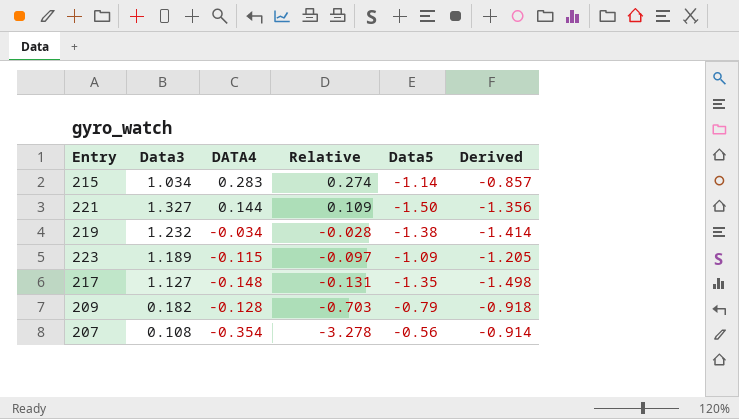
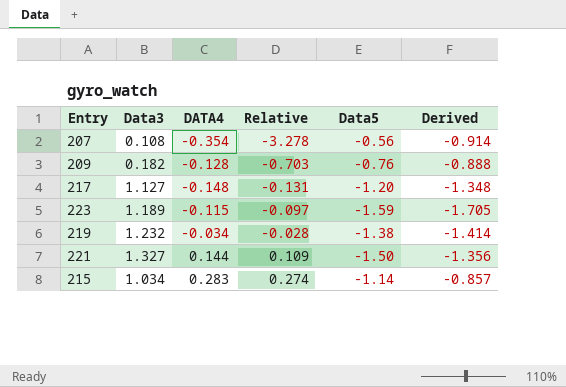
row order: Relative descending -> Relative ascending
209 | Data5: -0.79 -> -0.76
209 | Derived: -0.918 -> -0.888
217 | Data5: -1.35 -> -1.20
217 | Derived: -1.498 -> -1.348
223 | Data5: -1.09 -> -1.59
223 | Derived: -1.205 -> -1.705

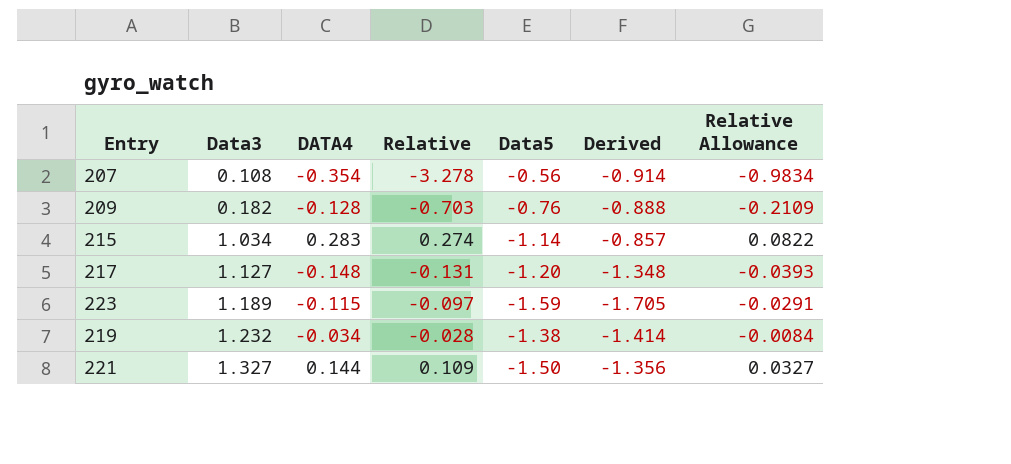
row order: Relative ascending -> Data3 ascending
column Relative Allowance | formula: none -> [Relative] * 0.3

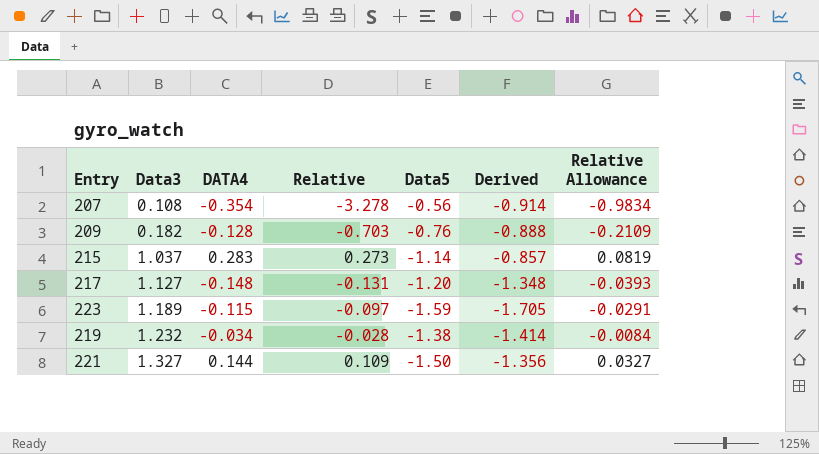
215 | Data3: 1.034 -> 1.037
215 | Relative: 0.274 -> 0.273
215 | Relative Allowance: 0.0822 -> 0.0819

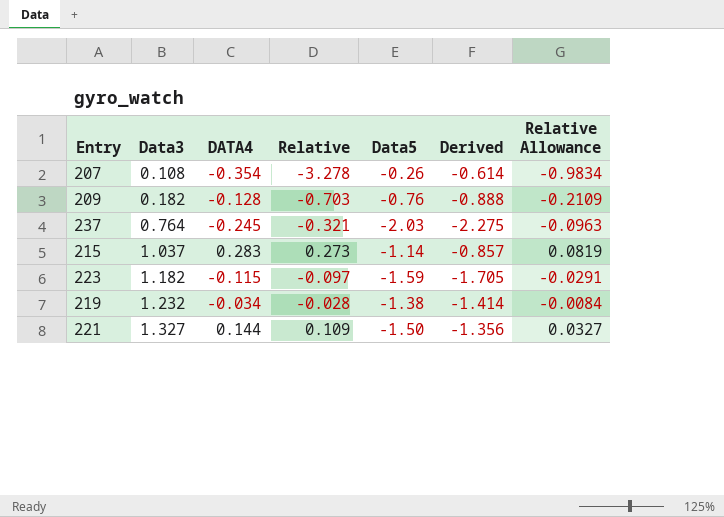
row 217: 1.127 | -0.148 | -0.131 | -1.20 | -1.348 | -0.0393 -> none
207 | Data5: -0.56 -> -0.26
207 | Derived: -0.914 -> -0.614
row 237: none -> 0.764 | -0.245 | -0.321 | -2.03 | -2.275 | -0.0963
223 | Data3: 1.189 -> 1.182

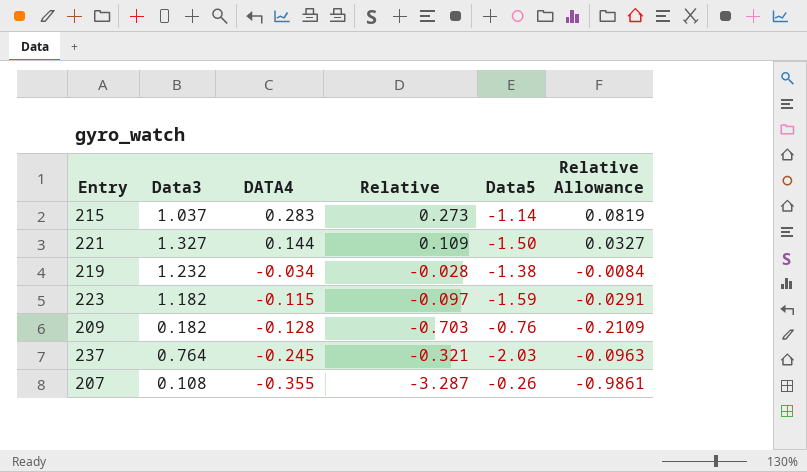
row order: Data3 ascending -> DATA4 descending
column Derived | formula: [DATA4] + [Data5] -> none
207 | DATA4: -0.354 -> -0.355
207 | Relative: -3.278 -> -3.287
207 | Relative Allowance: -0.9834 -> -0.9861

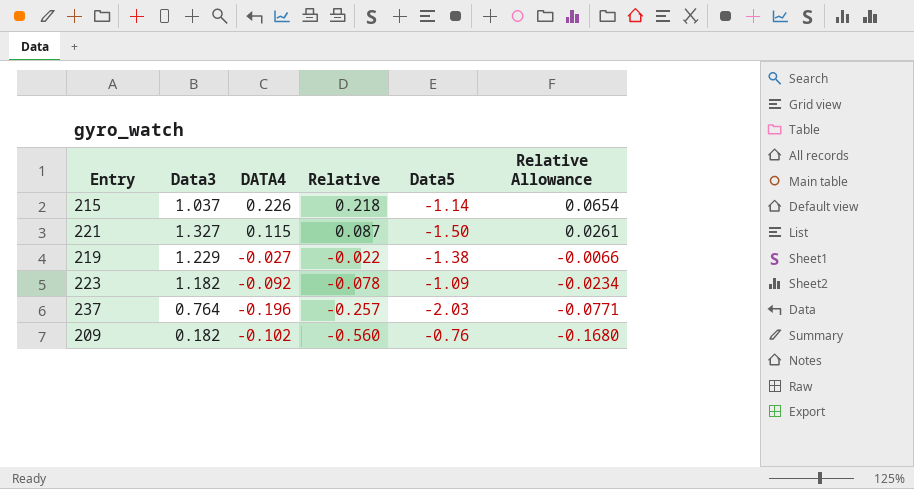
row order: DATA4 descending -> Relative descending
row 207: 0.108 | -0.355 | -3.287 | -0.26 | -0.9861 -> none
215 | DATA4: 0.283 -> 0.226
215 | Relative: 0.273 -> 0.218
215 | Relative Allowance: 0.0819 -> 0.0654
221 | DATA4: 0.144 -> 0.115
221 | Relative: 0.109 -> 0.087
221 | Relative Allowance: 0.0327 -> 0.0261
219 | Data3: 1.232 -> 1.229
219 | DATA4: -0.034 -> -0.027
219 | Relative: -0.028 -> -0.022
219 | Relative Allowance: -0.0084 -> -0.0066
223 | DATA4: -0.115 -> -0.092
223 | Relative: -0.097 -> -0.078
223 | Data5: -1.59 -> -1.09
223 | Relative Allowance: -0.0291 -> -0.0234
237 | DATA4: -0.245 -> -0.196
237 | Relative: -0.321 -> -0.257
237 | Relative Allowance: -0.0963 -> -0.0771
209 | DATA4: -0.128 -> -0.102
209 | Relative: -0.703 -> -0.560
209 | Relative Allowance: -0.2109 -> -0.1680

